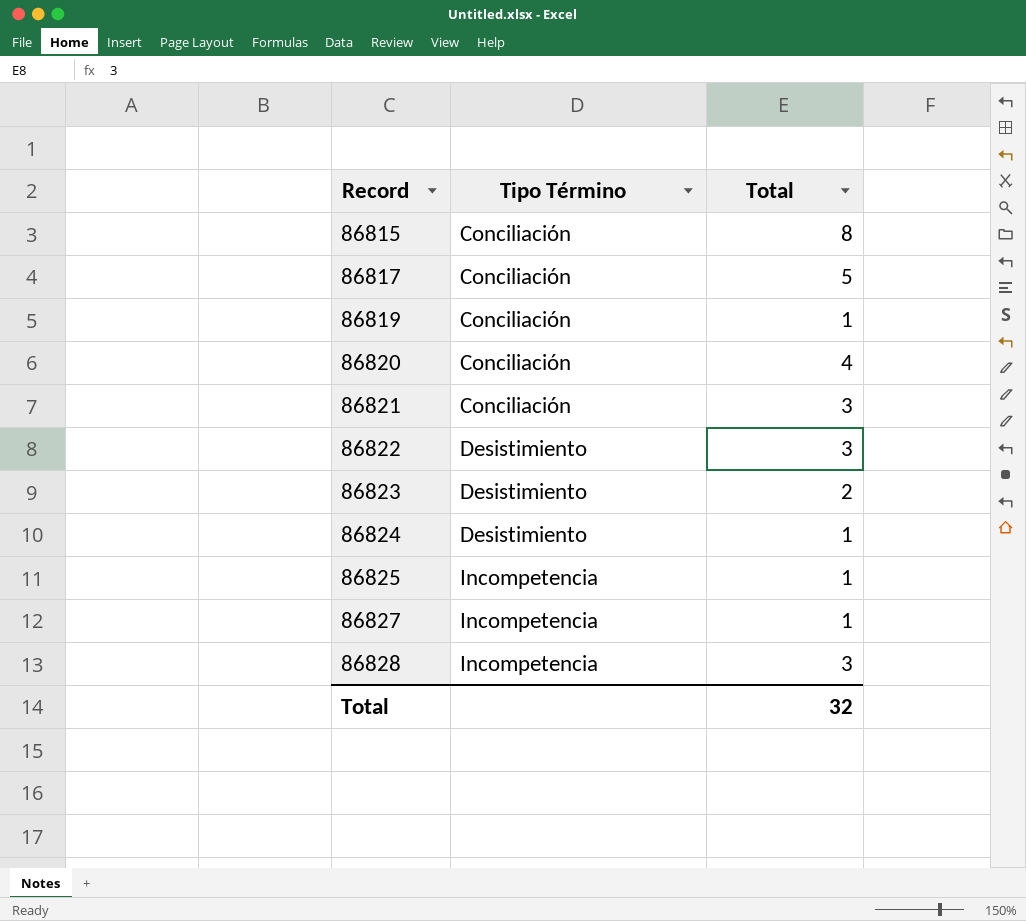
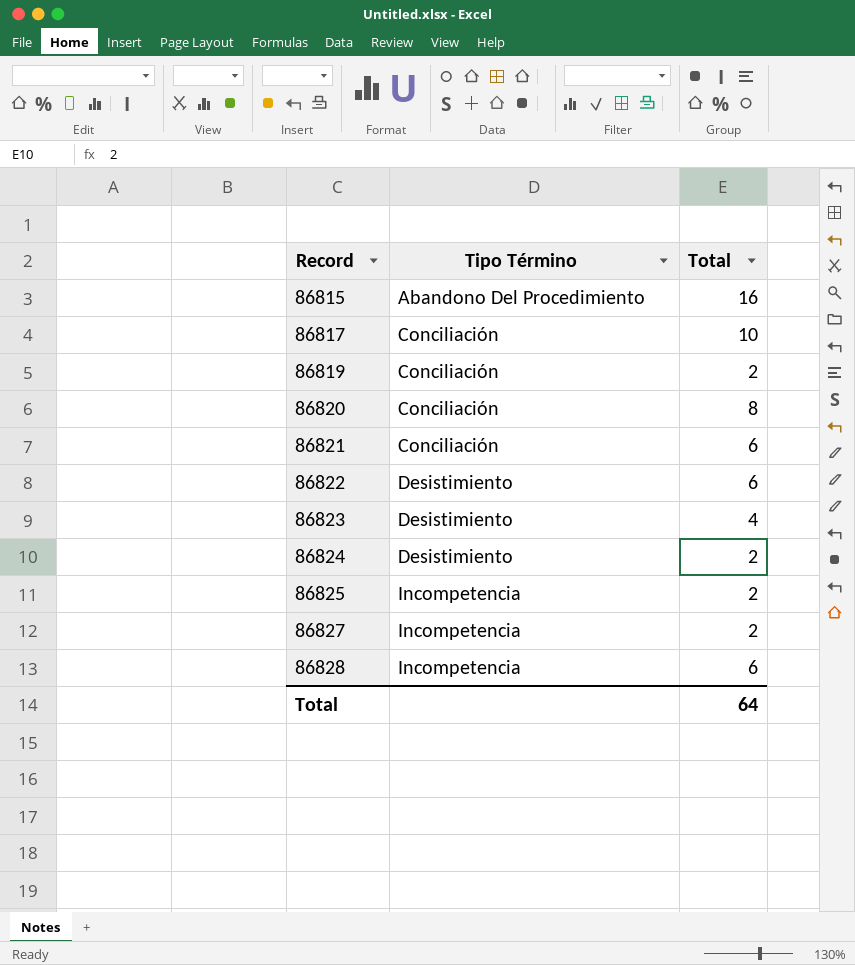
86815 | Tipo Término: Conciliación -> Abandono Del Procedimiento
86815 | Total: 8 -> 16
86817 | Total: 5 -> 10
86819 | Total: 1 -> 2
86820 | Total: 4 -> 8
86821 | Total: 3 -> 6
86822 | Total: 3 -> 6
86823 | Total: 2 -> 4
86824 | Total: 1 -> 2
86825 | Total: 1 -> 2
86827 | Total: 1 -> 2
86828 | Total: 3 -> 6
Total | Total: 32 -> 64

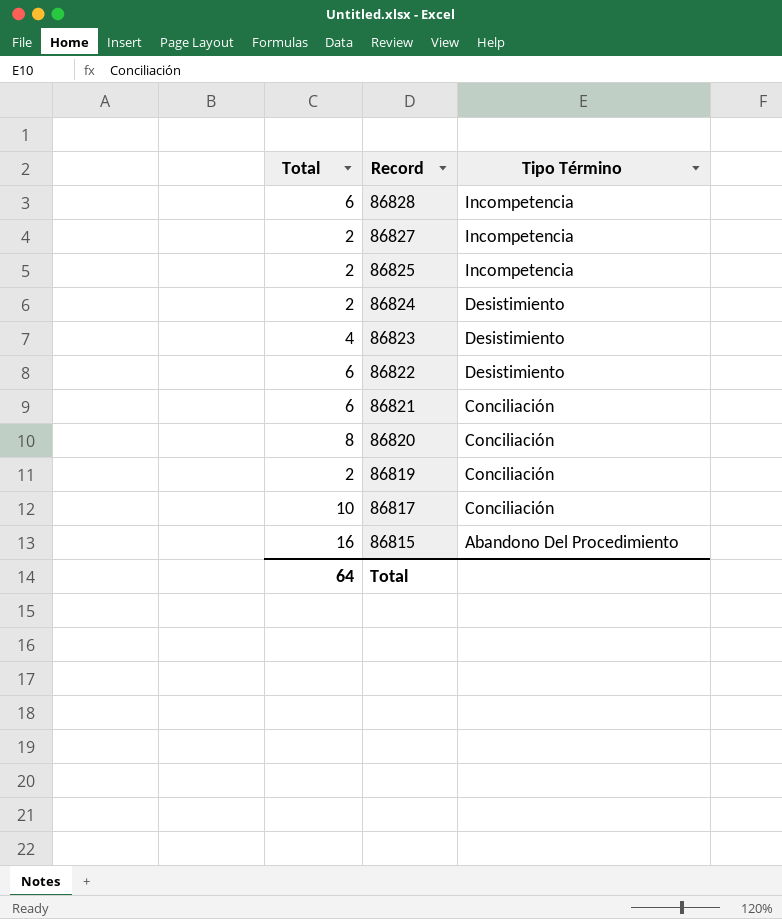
row order: Record ascending -> Record descending
column Total | position: 3 -> 1

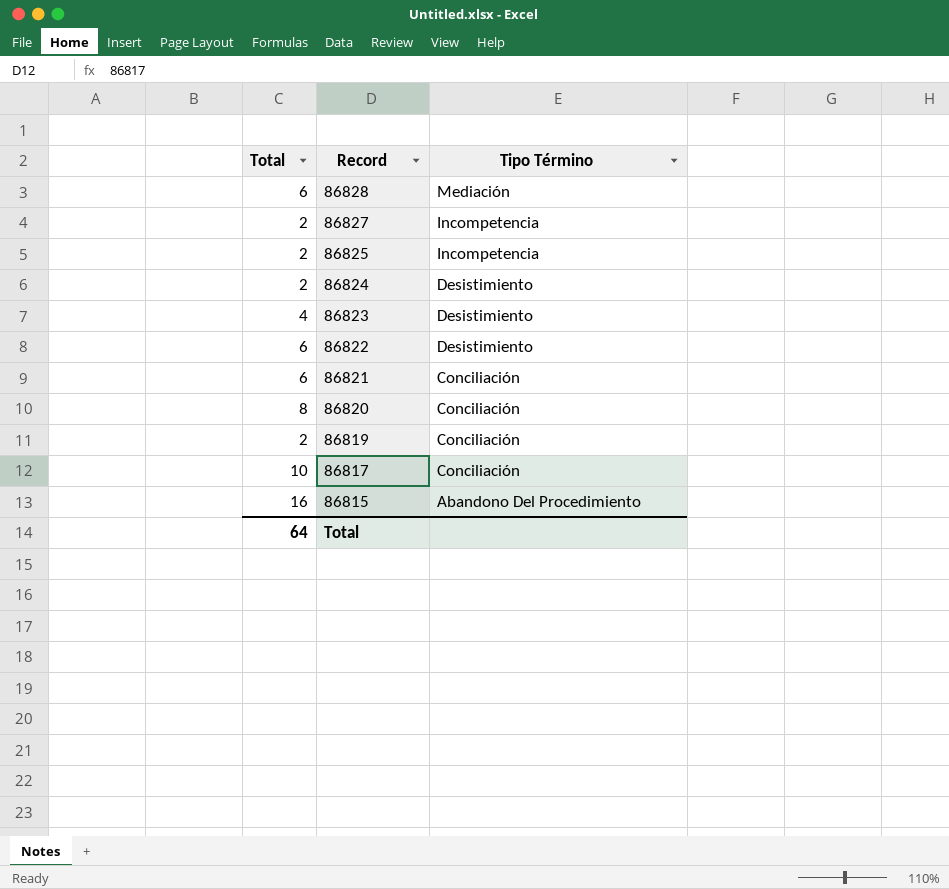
86828 | Tipo Término: Incompetencia -> Mediación

